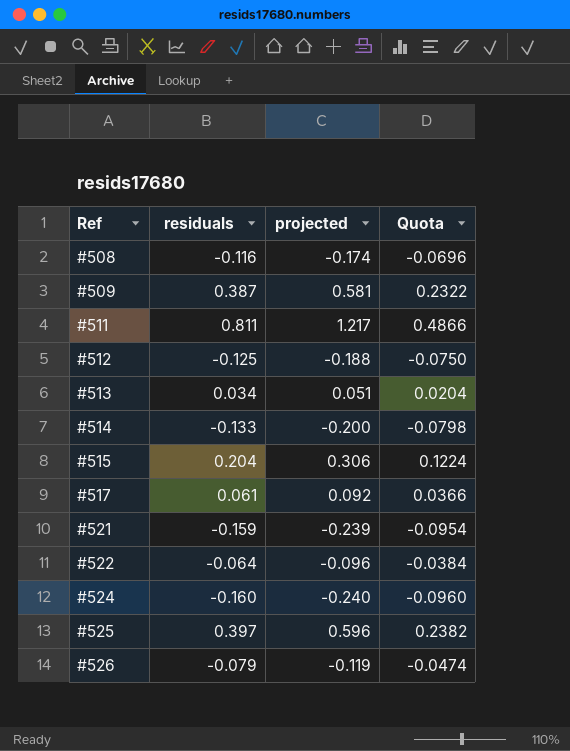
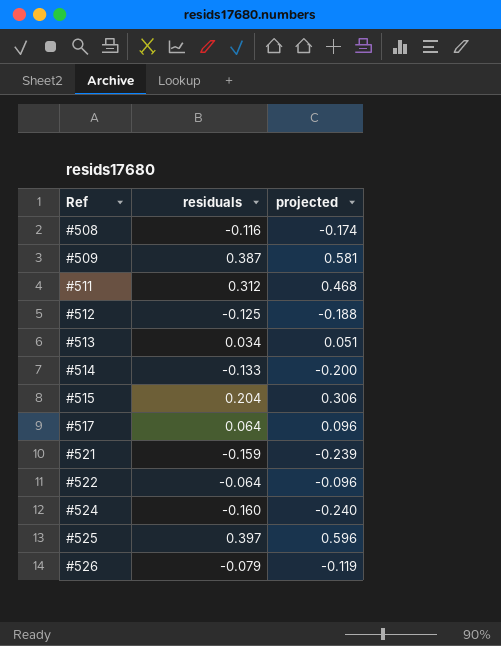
column Quota | formula: [residuals] * 0.6 -> none
#511 | residuals: 0.811 -> 0.312
#511 | projected: 1.217 -> 0.468
#517 | residuals: 0.061 -> 0.064
#517 | projected: 0.092 -> 0.096

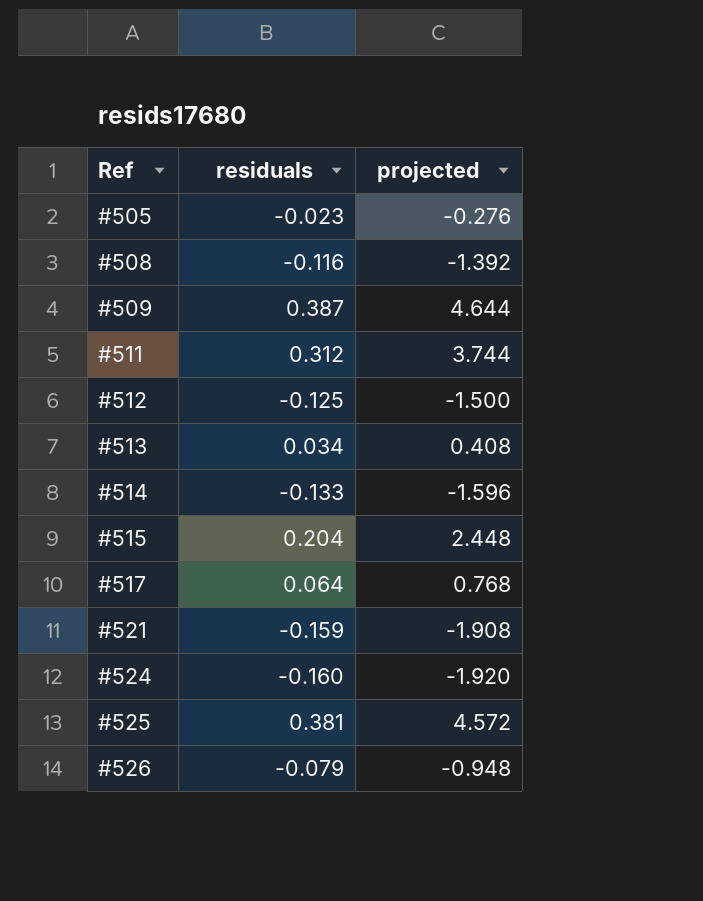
column projected | formula: [residuals] * 1.5 -> [residuals] * 12
row #522: -0.064 | -0.096 -> none
row #505: none -> -0.023 | -0.276
#525 | residuals: 0.397 -> 0.381

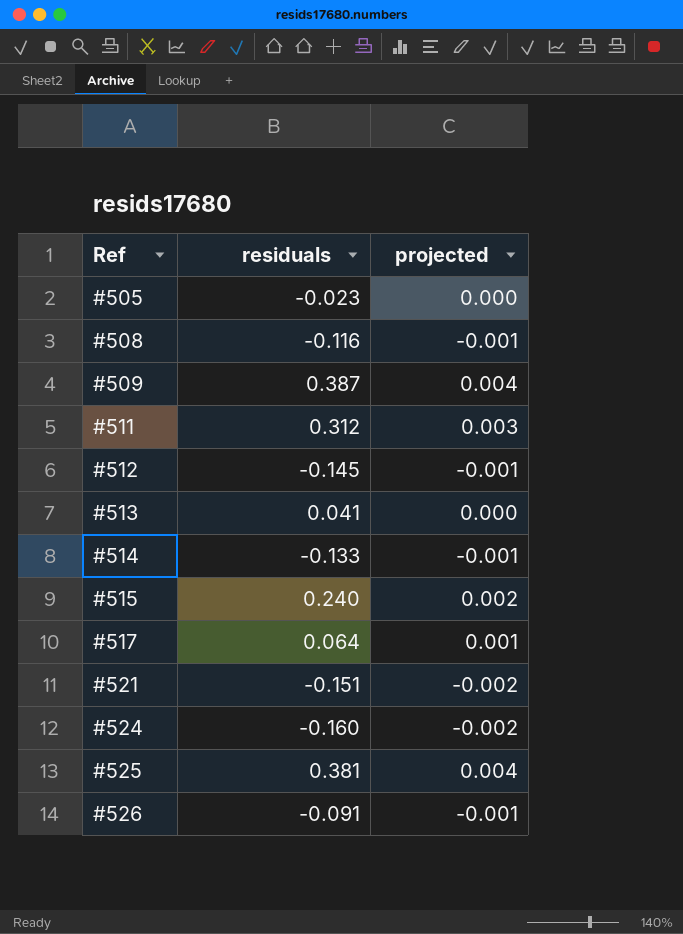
column projected | formula: [residuals] * 12 -> [residuals] * 0.01
#512 | residuals: -0.125 -> -0.145
#513 | residuals: 0.034 -> 0.041
#515 | residuals: 0.204 -> 0.240
#521 | residuals: -0.159 -> -0.151
#526 | residuals: -0.079 -> -0.091

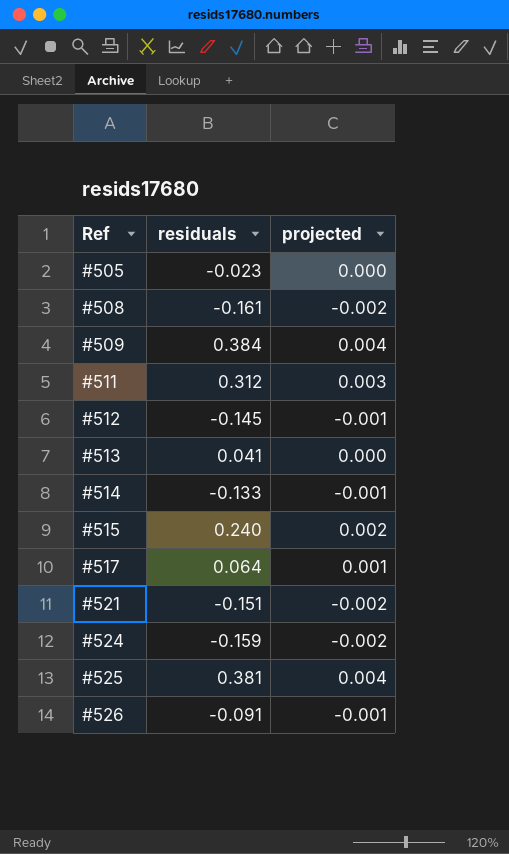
#508 | residuals: -0.116 -> -0.161
#508 | projected: -0.001 -> -0.002
#509 | residuals: 0.387 -> 0.384
#524 | residuals: -0.160 -> -0.159

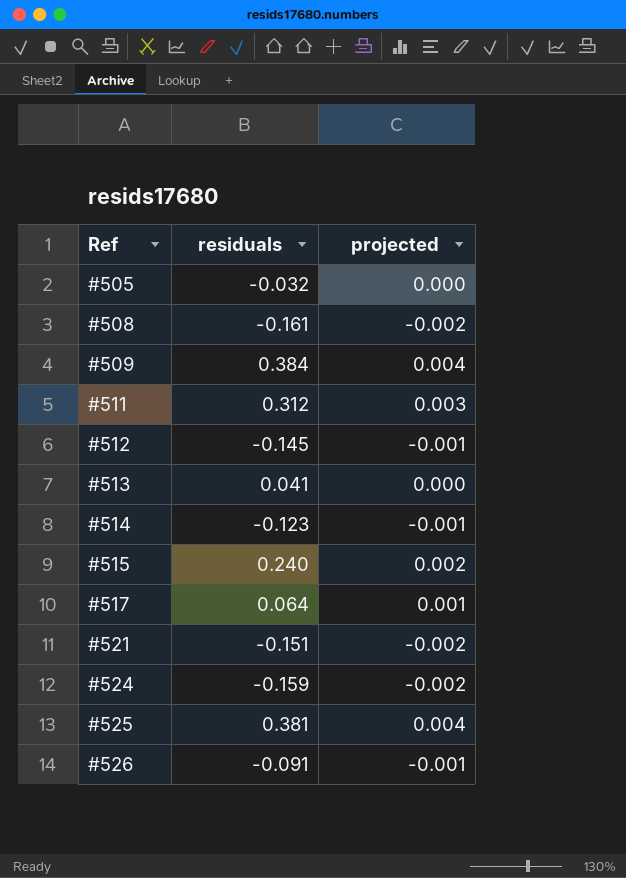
#505 | residuals: -0.023 -> -0.032
#514 | residuals: -0.133 -> -0.123

